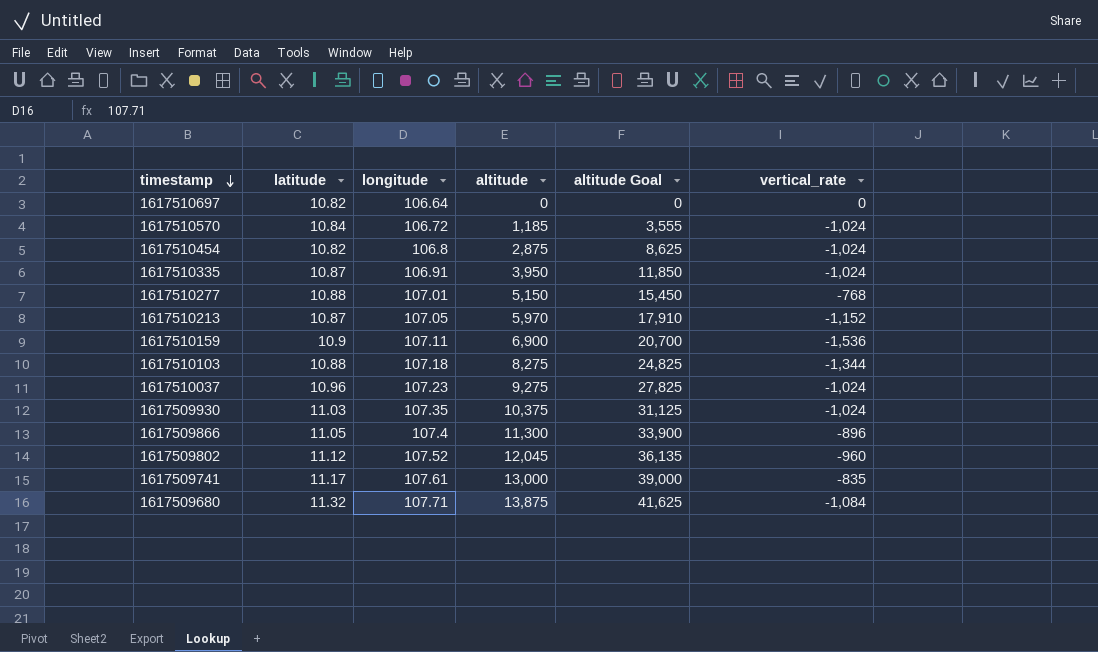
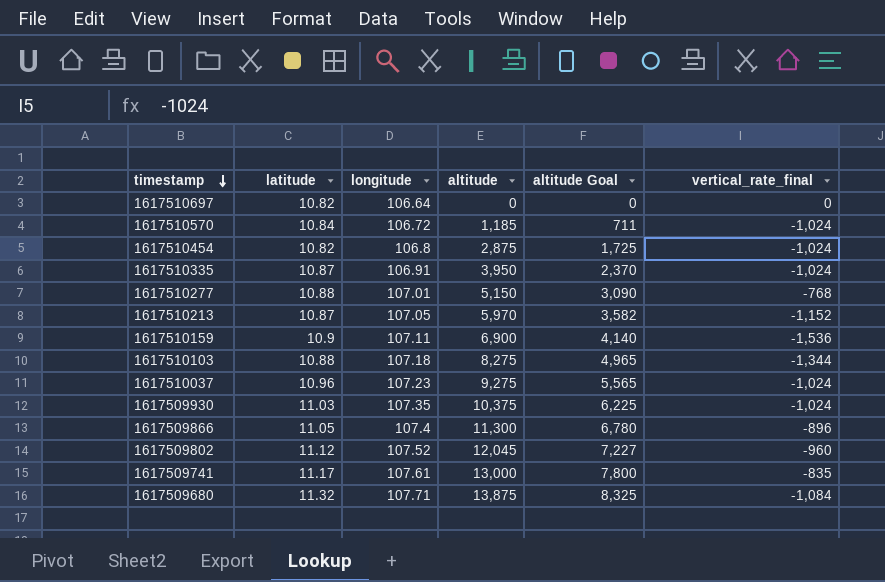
column altitude Goal | formula: [altitude] * 3 -> [altitude] * 0.6
column name: vertical_rate -> vertical_rate_final

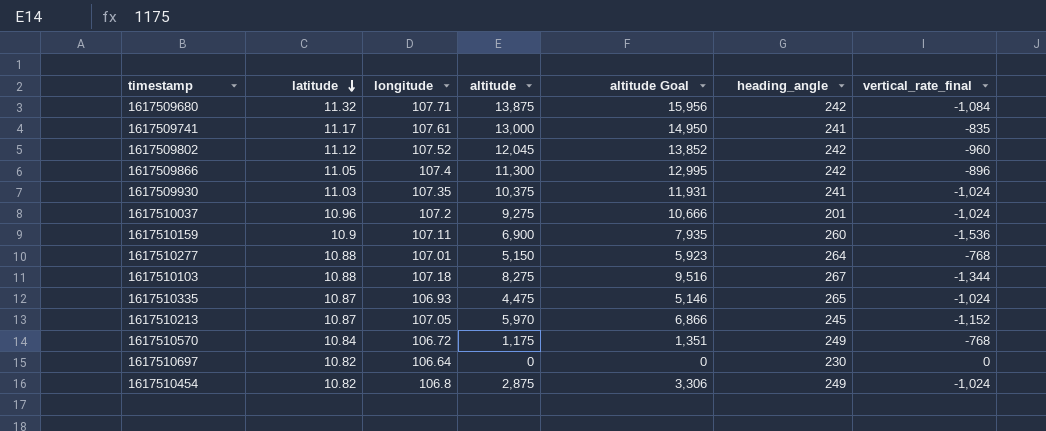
row order: timestamp descending -> latitude descending
column altitude Goal | formula: [altitude] * 0.6 -> [altitude] * 1.15
column heading_angle | position: none -> 6
1617510037 | longitude: 107.23 -> 107.2
1617510335 | longitude: 106.91 -> 106.93
1617510335 | altitude: 3,950 -> 4,475
1617510570 | altitude: 1,185 -> 1,175
1617510570 | vertical_rate_final: -1,024 -> -768

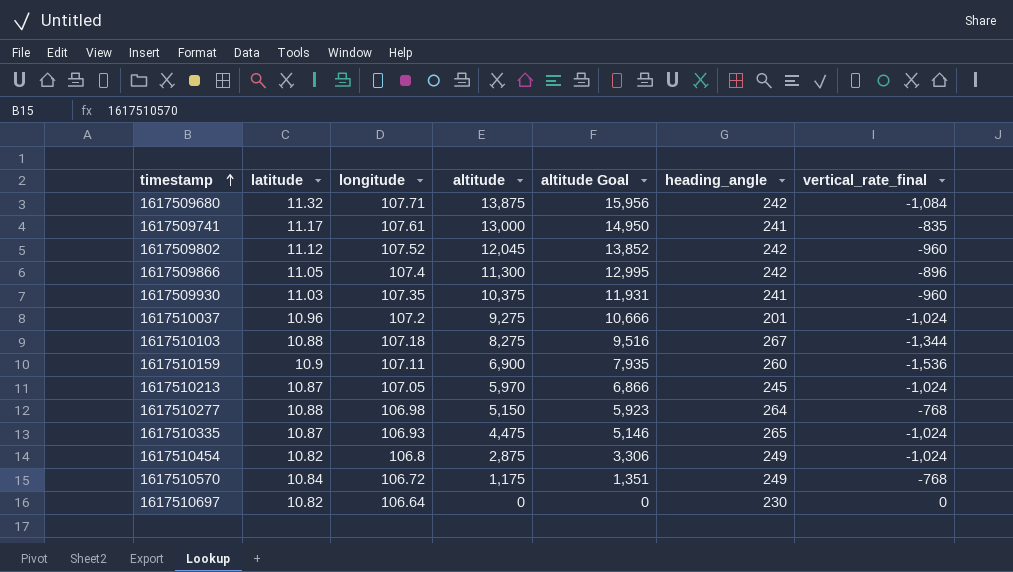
row order: latitude descending -> timestamp ascending
1617509930 | vertical_rate_final: -1,024 -> -960
1617510213 | vertical_rate_final: -1,152 -> -1,024
1617510277 | longitude: 107.01 -> 106.98

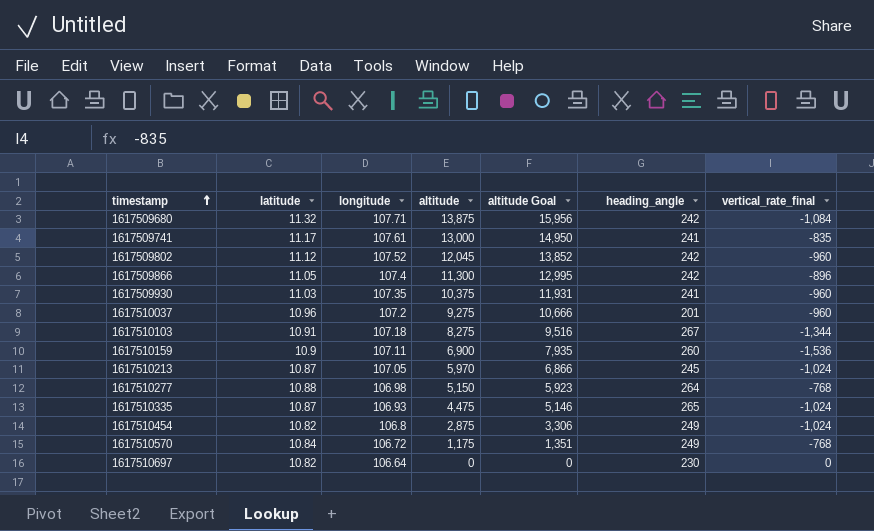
1617510037 | vertical_rate_final: -1,024 -> -960
1617510103 | latitude: 10.88 -> 10.91

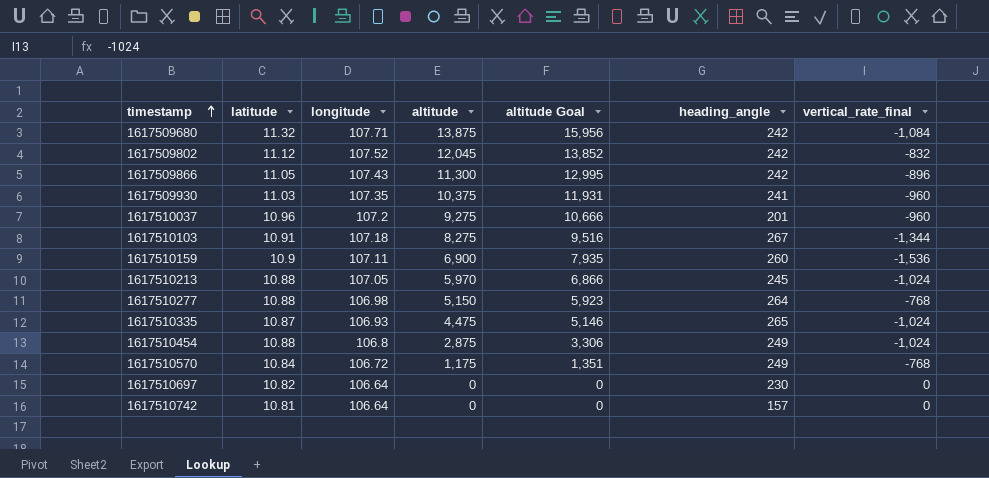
row 1617509741: 11.17 | 107.61 | 13,000 | 14,950 | 241 | -835 -> none
1617509802 | vertical_rate_final: -960 -> -832
1617509866 | longitude: 107.4 -> 107.43
1617510213 | latitude: 10.87 -> 10.88
1617510454 | latitude: 10.82 -> 10.88
row 1617510742: none -> 10.81 | 106.64 | 0 | 0 | 157 | 0

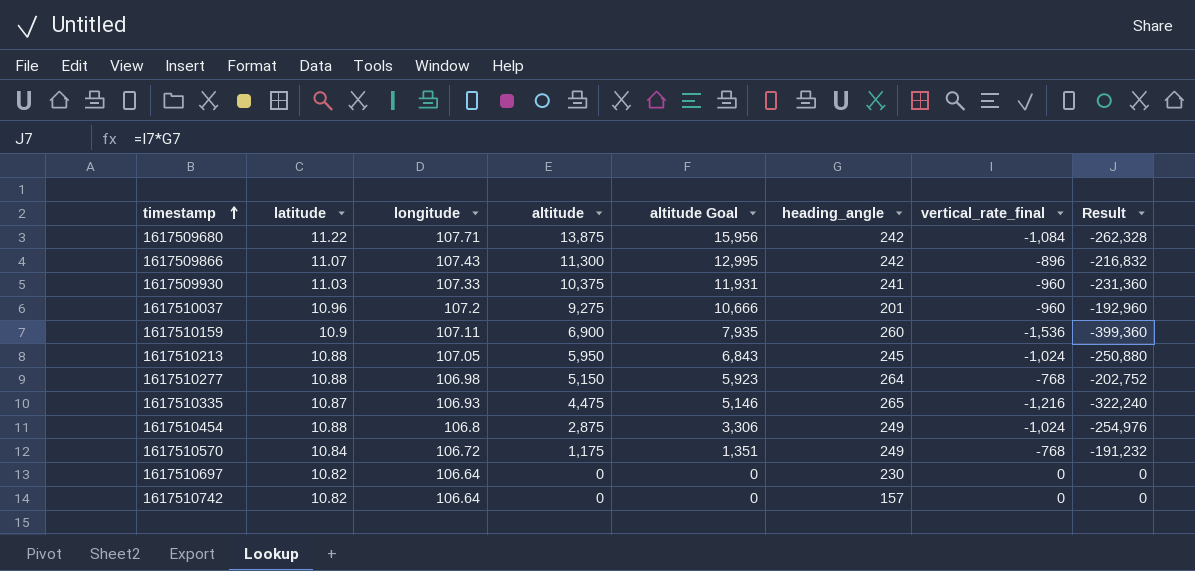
column Result | formula: none -> [heading_angle] * [vertical_rate_final]
row 1617509802: 11.12 | 107.52 | 12,045 | 13,852 | 242 | -832 -> none
row 1617510103: 10.91 | 107.18 | 8,275 | 9,516 | 267 | -1,344 -> none
1617509680 | latitude: 11.32 -> 11.22
1617509866 | latitude: 11.05 -> 11.07
1617509930 | longitude: 107.35 -> 107.33
1617510213 | altitude: 5,970 -> 5,950
1617510213 | altitude Goal: 6,866 -> 6,843
1617510335 | vertical_rate_final: -1,024 -> -1,216
1617510742 | latitude: 10.81 -> 10.82

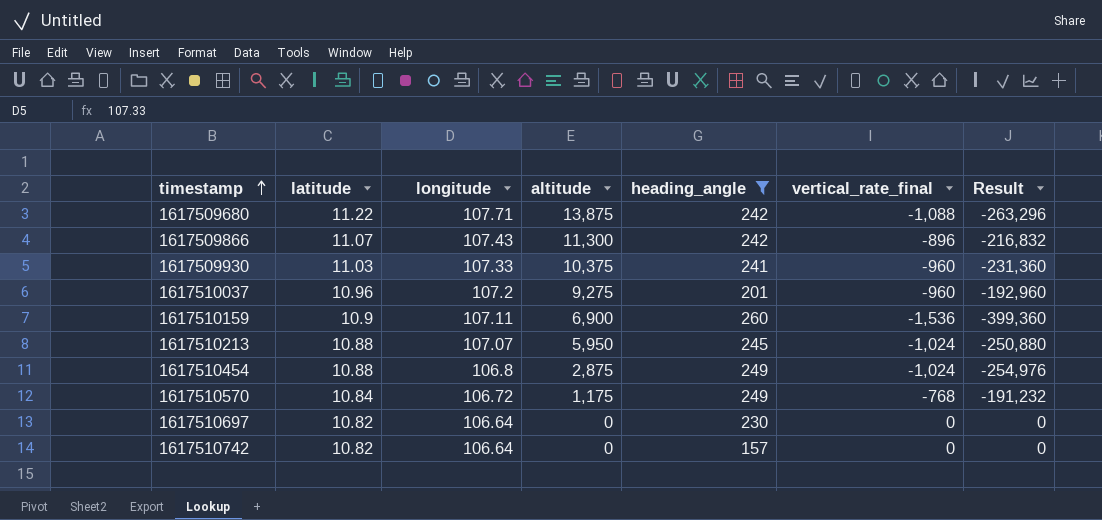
filter: none -> heading_angle <= 260
column altitude Goal | formula: [altitude] * 1.15 -> none
1617509680 | vertical_rate_final: -1,084 -> -1,088
1617509680 | Result: -262,328 -> -263,296
1617510213 | longitude: 107.05 -> 107.07

